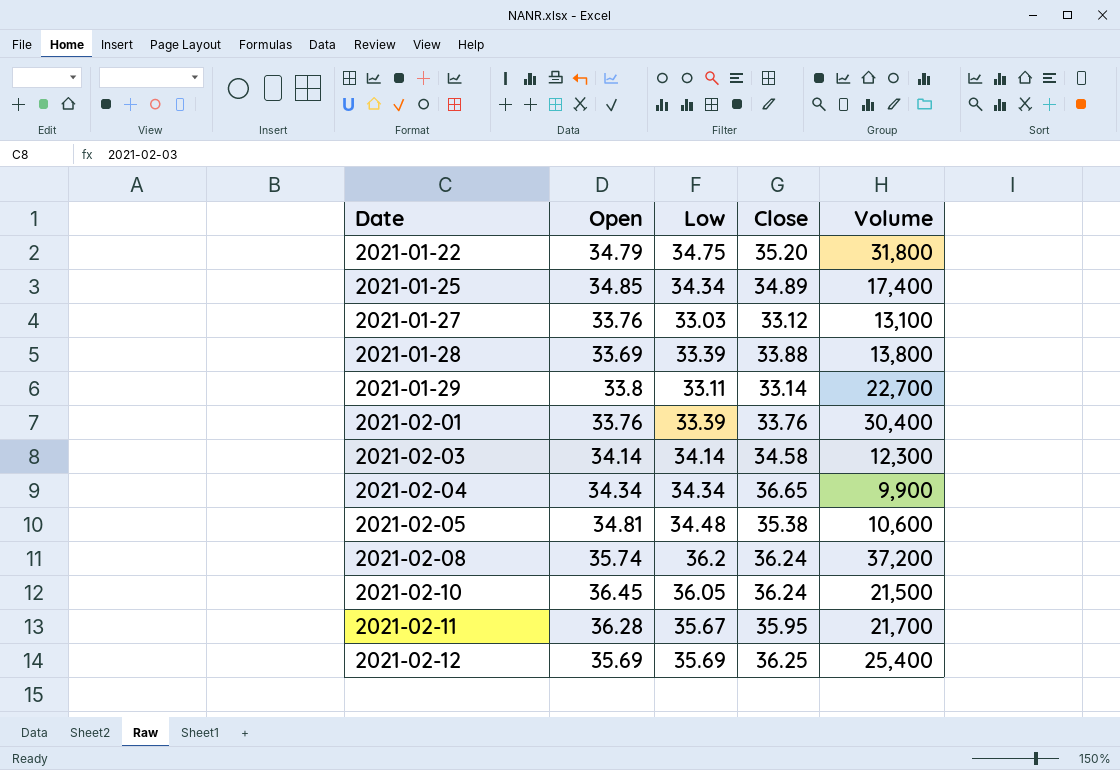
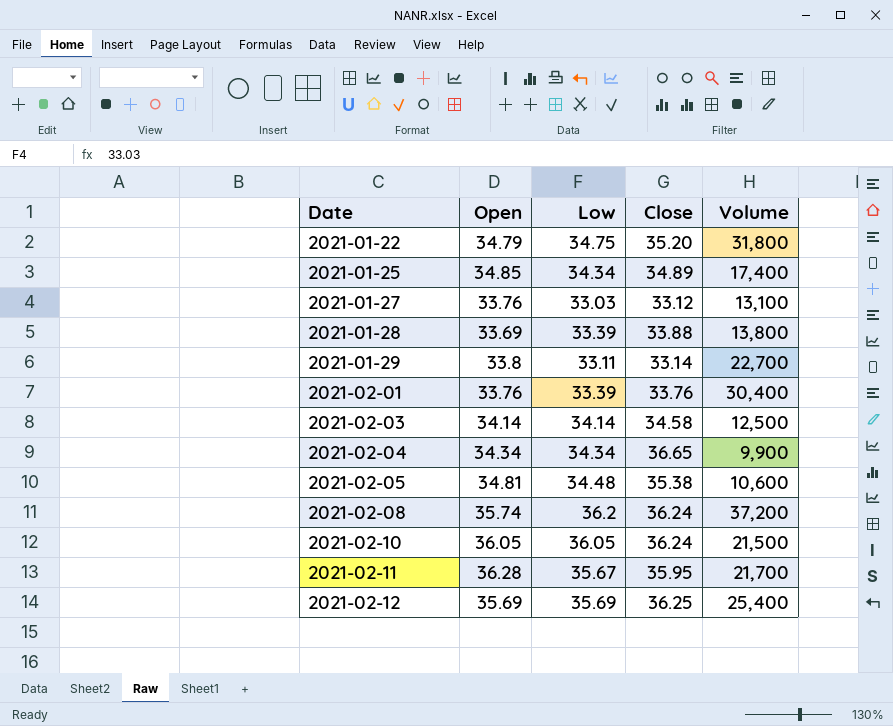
2021-02-03 | Volume: 12,300 -> 12,500
2021-02-10 | Open: 36.45 -> 36.05

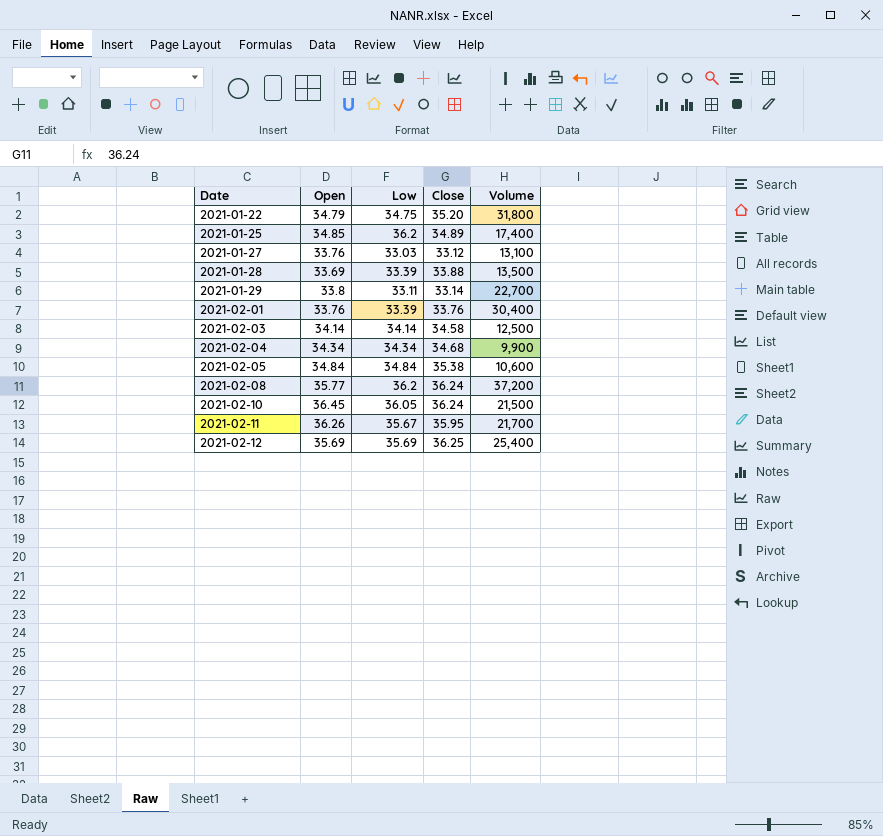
2021-01-25 | Low: 34.34 -> 36.2
2021-01-28 | Volume: 13,800 -> 13,500
2021-02-04 | Close: 36.65 -> 34.68
2021-02-05 | Open: 34.81 -> 34.84
2021-02-05 | Low: 34.48 -> 34.84
2021-02-08 | Open: 35.74 -> 35.77
2021-02-10 | Open: 36.05 -> 36.45
2021-02-11 | Open: 36.28 -> 36.26

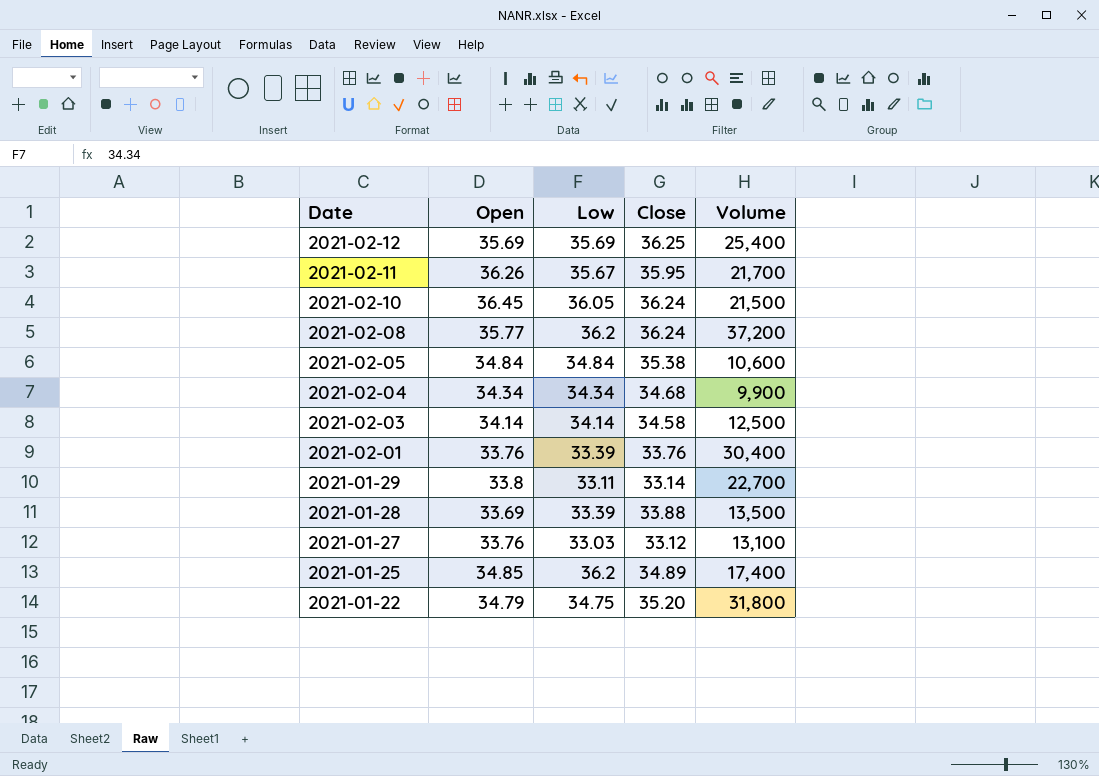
row order: Date ascending -> Date descending

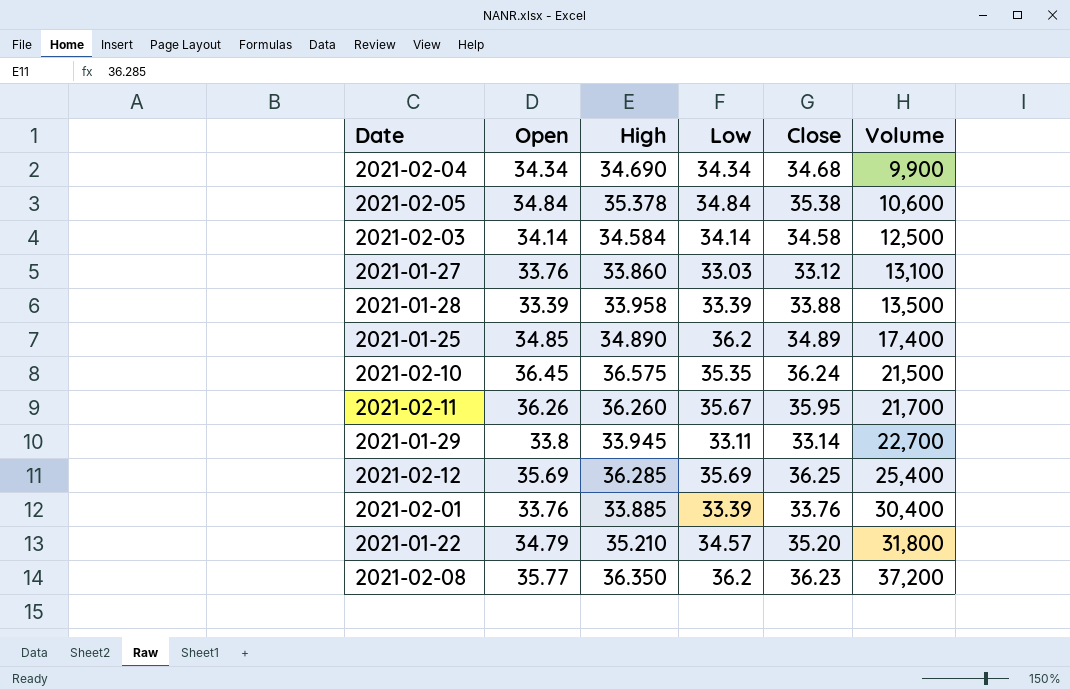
row order: Date descending -> Volume ascending
column High | position: none -> 3
2021-01-28 | Open: 33.69 -> 33.39
2021-02-10 | Low: 36.05 -> 35.35
2021-01-22 | Low: 34.75 -> 34.57
2021-02-08 | Close: 36.24 -> 36.23

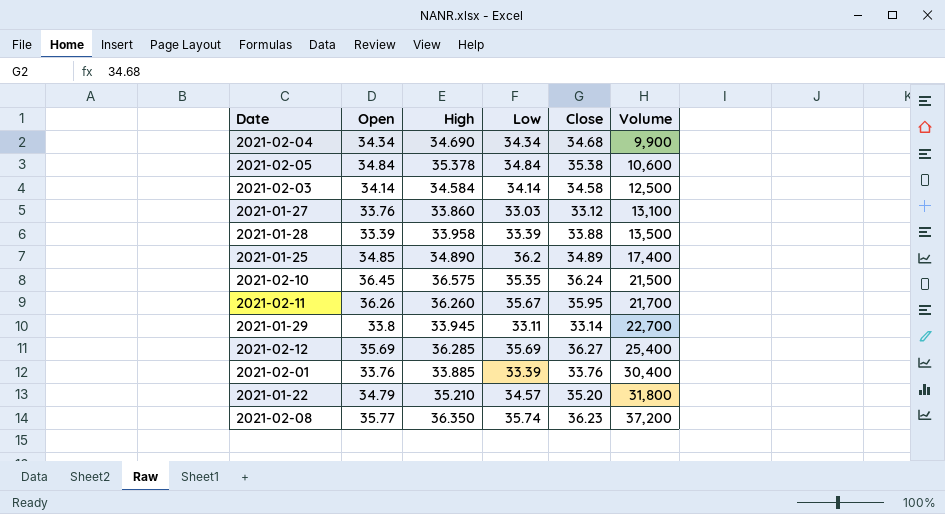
2021-02-12 | Close: 36.25 -> 36.27
2021-02-08 | Low: 36.2 -> 35.74

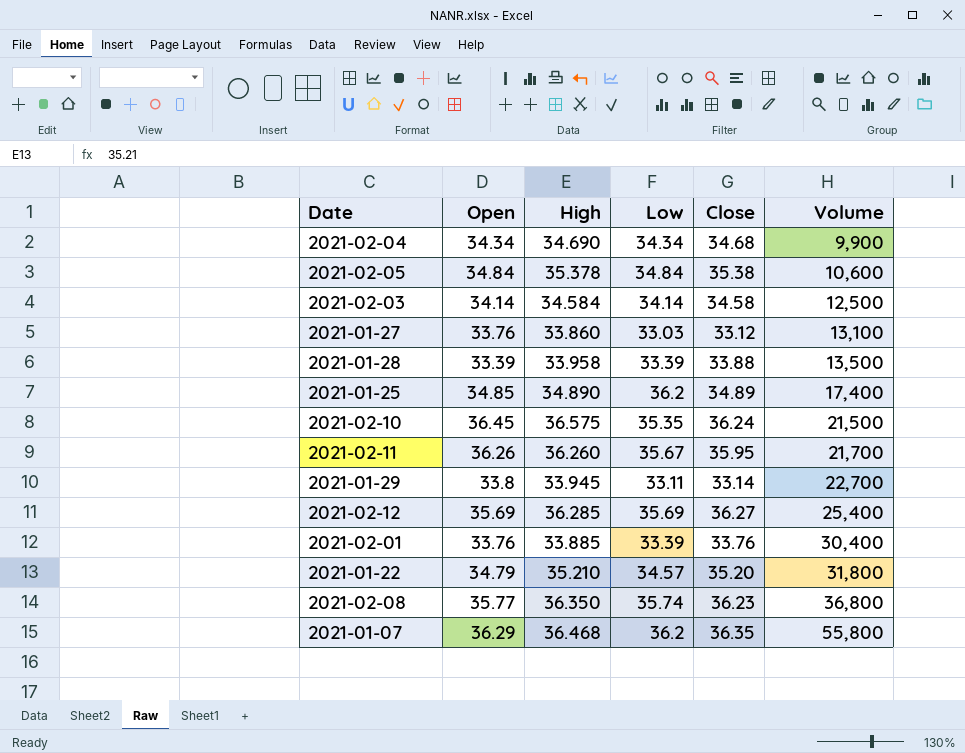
2021-02-08 | Volume: 37,200 -> 36,800
row 2021-01-07: none -> 36.29 | 36.468 | 36.2 | 36.35 | 55,800

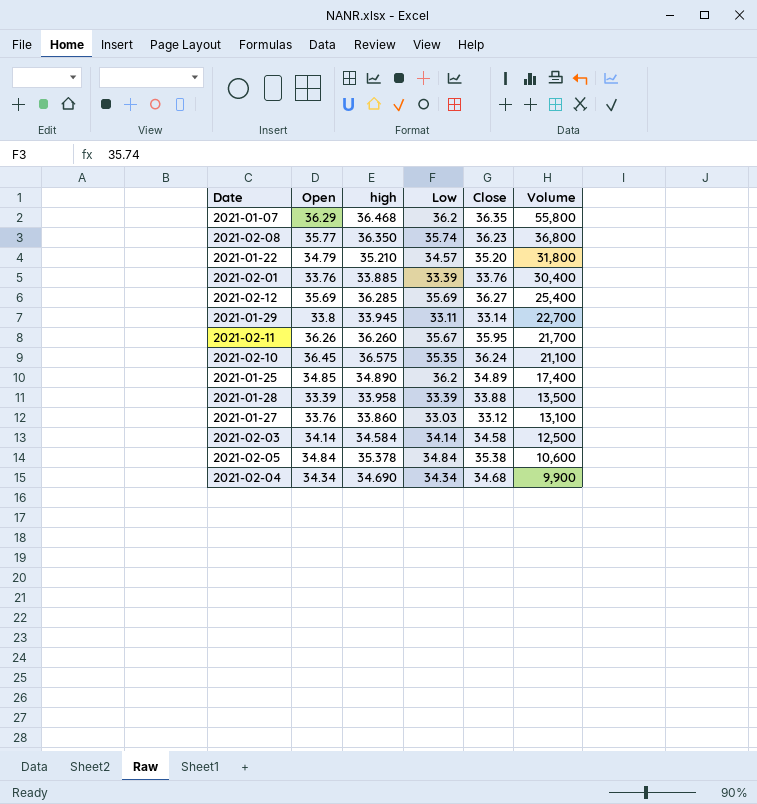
row order: Volume ascending -> Volume descending
column name: High -> high
2021-02-10 | Volume: 21,500 -> 21,100

